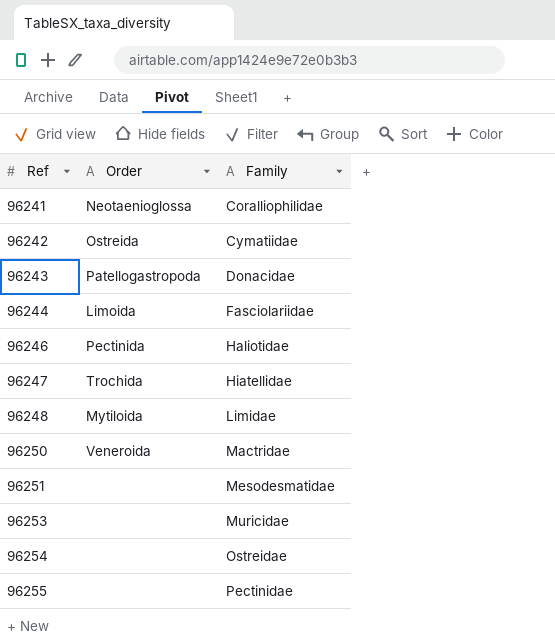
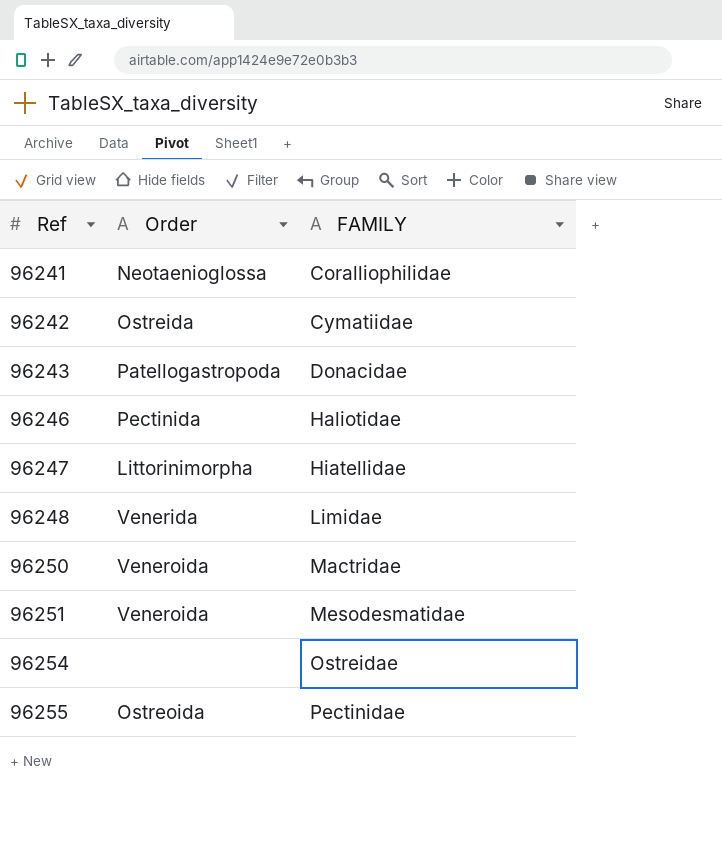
column name: Family -> FAMILY
row 96244: Limoida | Fasciolariidae -> none
row 96253: none | Muricidae -> none
96247 | Order: Trochida -> Littorinimorpha
96248 | Order: Mytiloida -> Venerida
96251 | Order: none -> Veneroida
96255 | Order: none -> Ostreoida

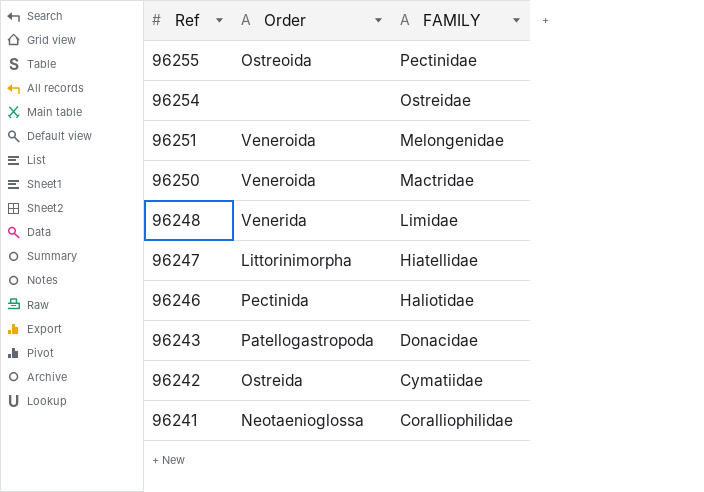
row order: Ref ascending -> Ref descending
96251 | FAMILY: Mesodesmatidae -> Melongenidae

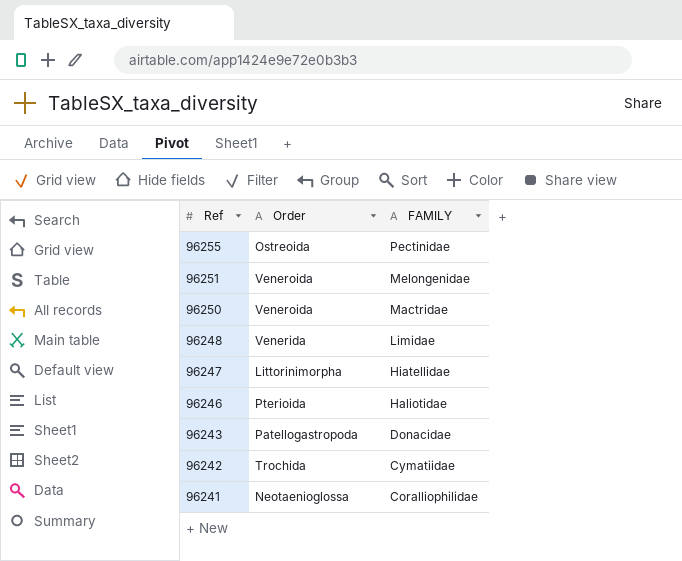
row 96254: none | Ostreidae -> none
96246 | Order: Pectinida -> Pterioida
96242 | Order: Ostreida -> Trochida

